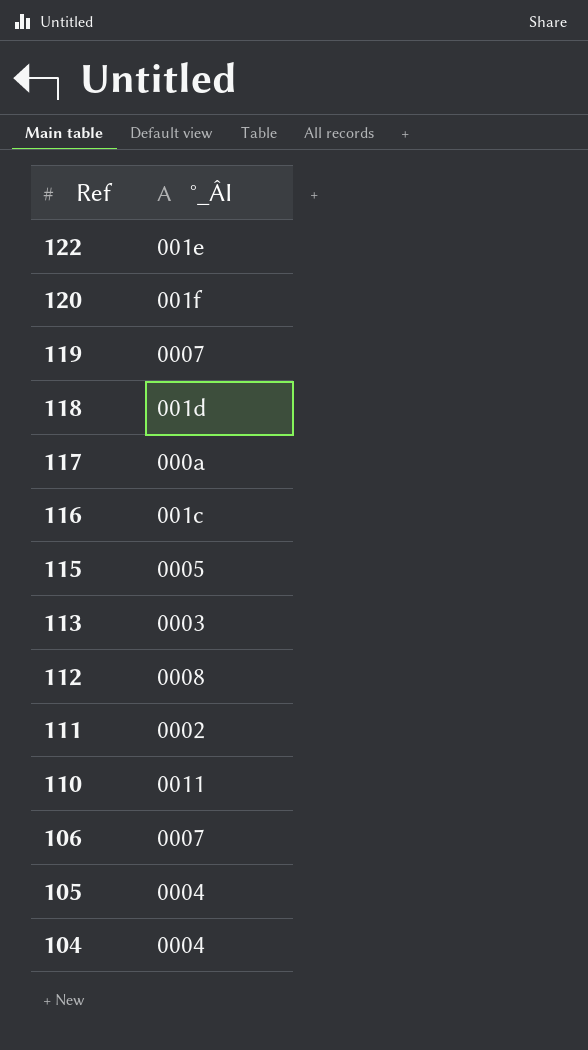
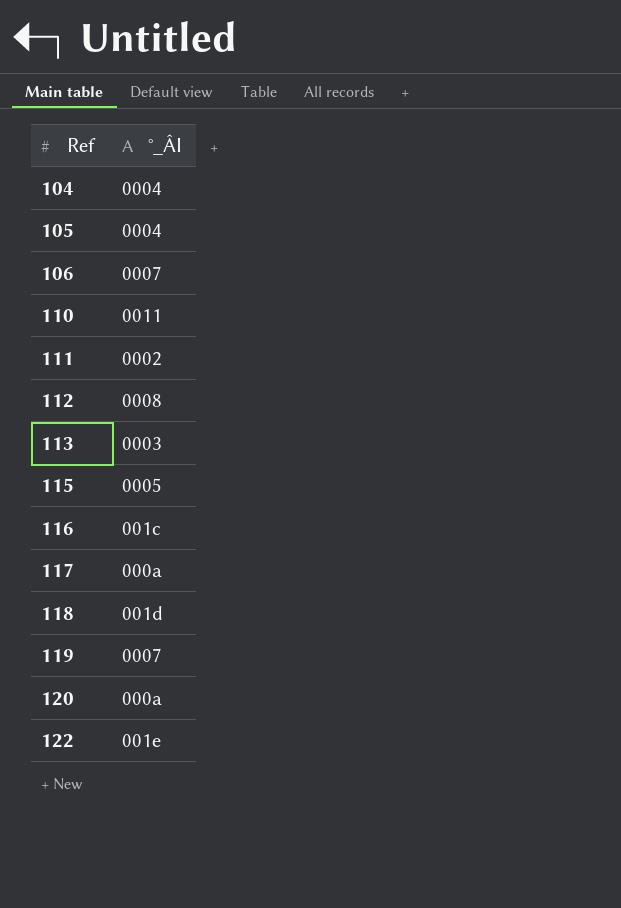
row order: Ref descending -> Ref ascending
120 | °_ÂI: 001f -> 000a

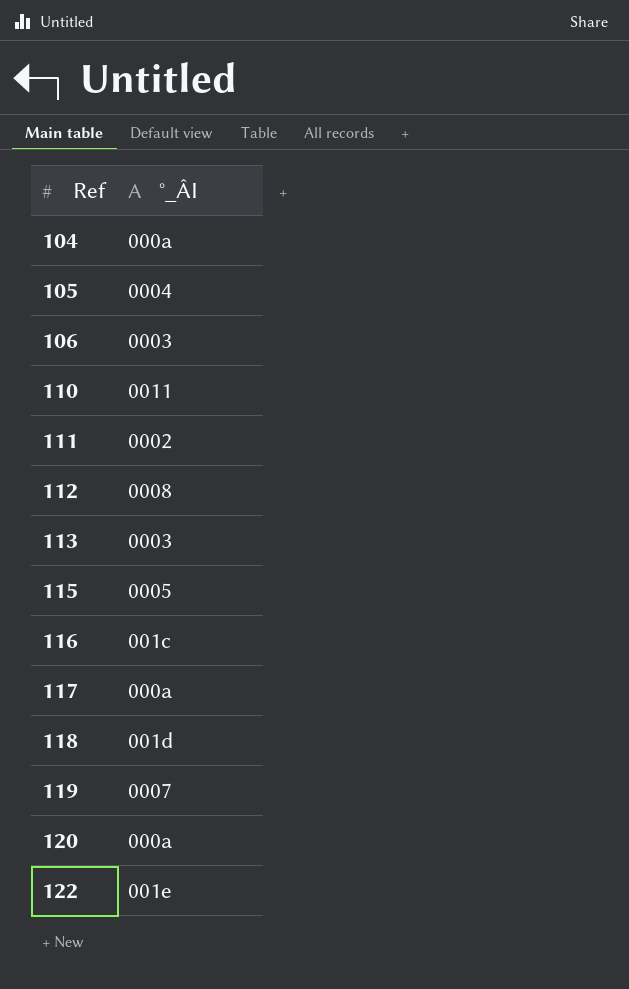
104 | °_ÂI: 0004 -> 000a
106 | °_ÂI: 0007 -> 0003

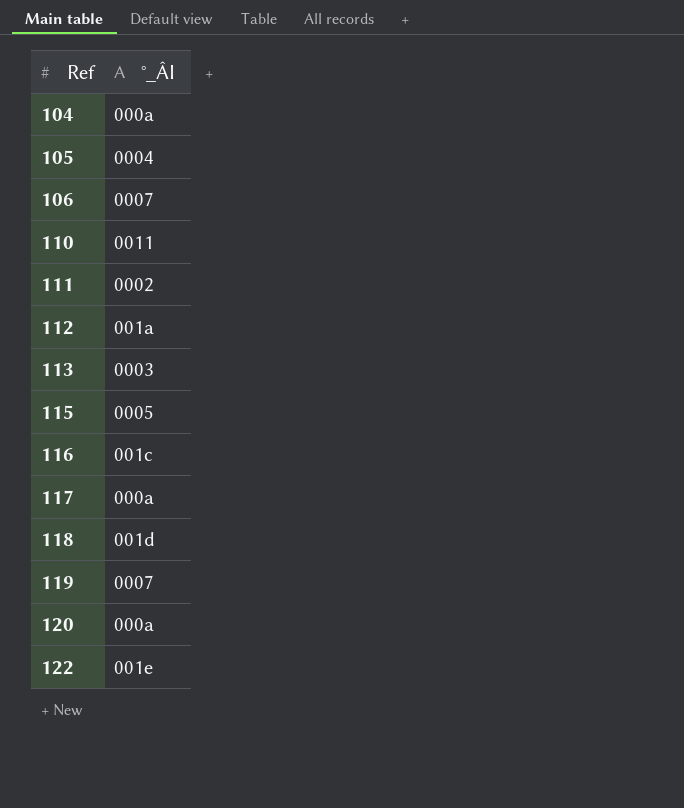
106 | °_ÂI: 0003 -> 0007
112 | °_ÂI: 0008 -> 001a

